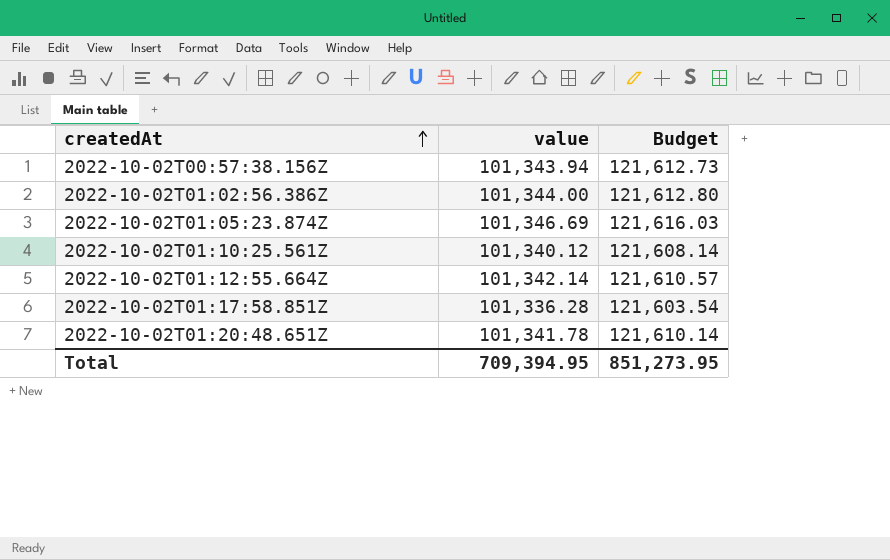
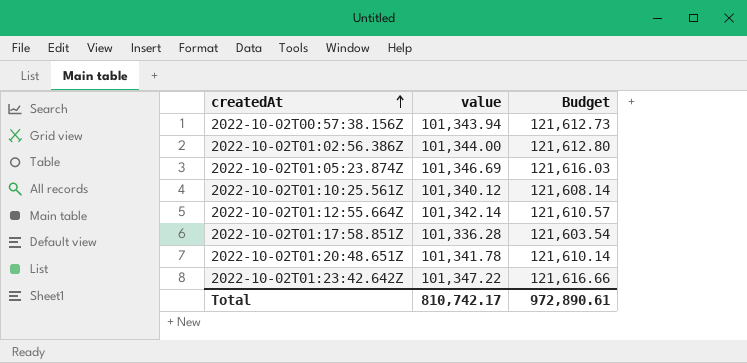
row 2022-10-02T01:23:42.642Z: none -> 101,347.22 | 121,616.66
Total | value: 709,394.95 -> 810,742.17
Total | Budget: 851,273.95 -> 972,890.61

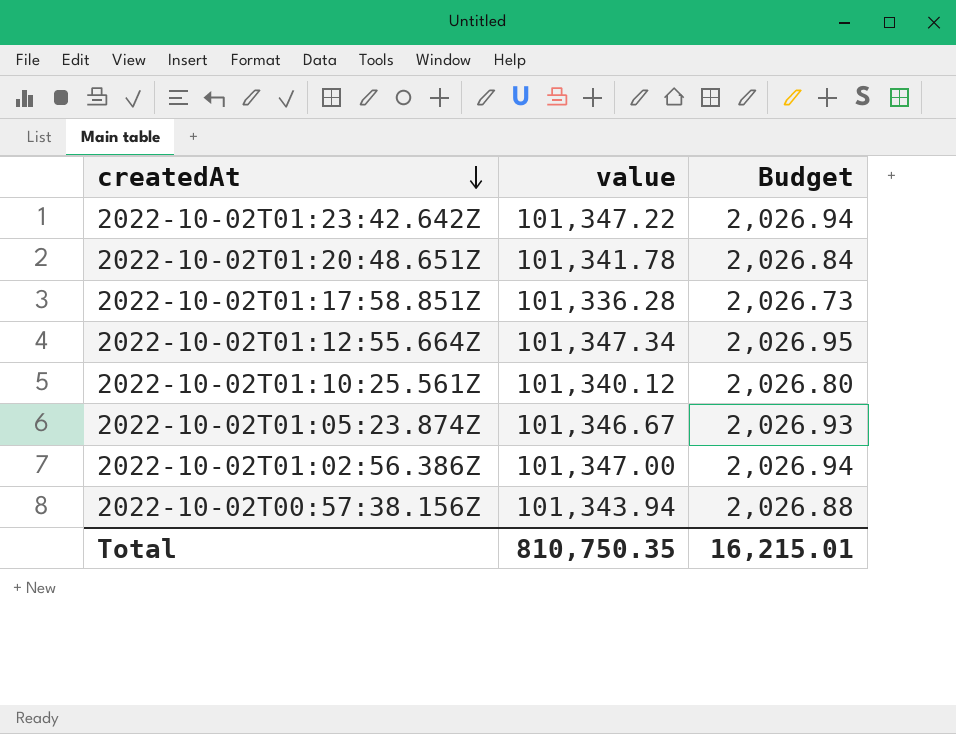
row order: createdAt ascending -> createdAt descending
column Budget | formula: [value] * 1.2 -> [value] * 0.02
2022-10-02T01:12:55.664Z | value: 101,342.14 -> 101,347.34
2022-10-02T01:05:23.874Z | value: 101,346.69 -> 101,346.67
2022-10-02T01:02:56.386Z | value: 101,344.00 -> 101,347.00
Total | value: 810,742.17 -> 810,750.35
Total | Budget: 972,890.61 -> 16,215.01

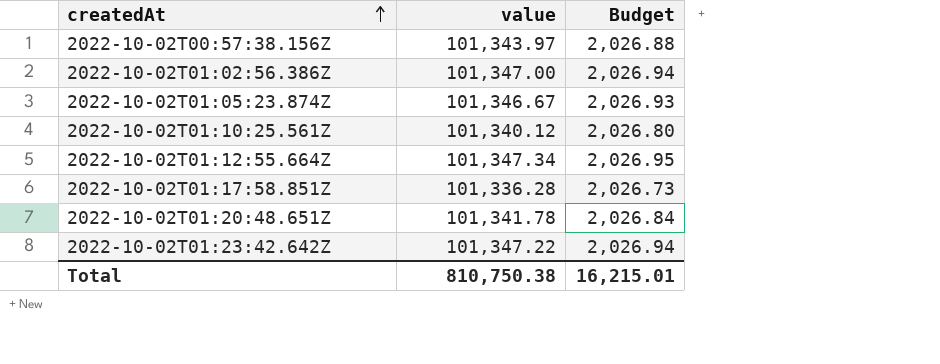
row order: createdAt descending -> createdAt ascending
2022-10-02T00:57:38.156Z | value: 101,343.94 -> 101,343.97
Total | value: 810,750.35 -> 810,750.38

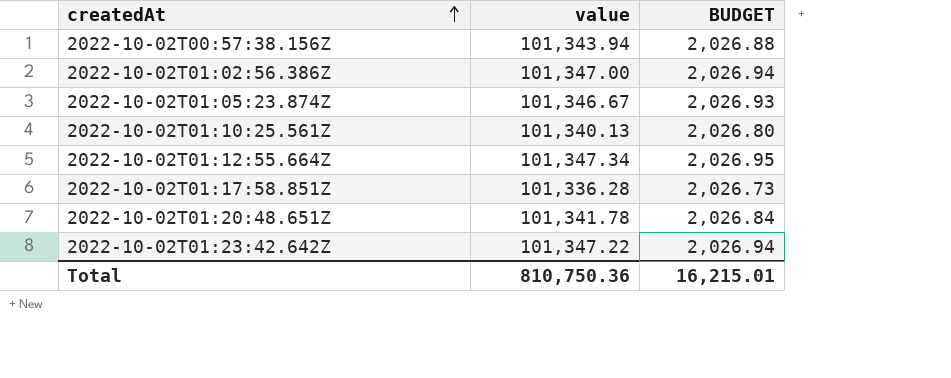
column name: Budget -> BUDGET
2022-10-02T00:57:38.156Z | value: 101,343.97 -> 101,343.94
2022-10-02T01:10:25.561Z | value: 101,340.12 -> 101,340.13
Total | value: 810,750.38 -> 810,750.36

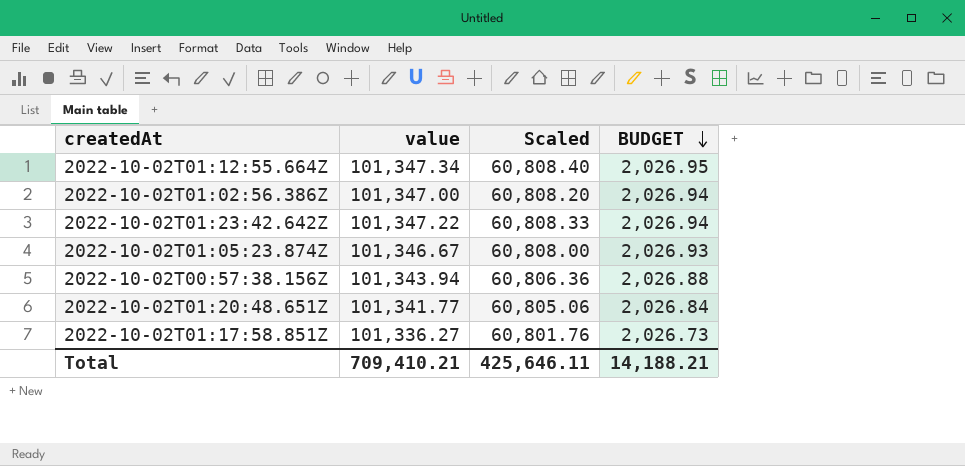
row order: createdAt ascending -> BUDGET descending
column Scaled | formula: none -> [value] * 0.6
row 2022-10-02T01:10:25.561Z: 101,340.13 | 2,026.80 -> none
2022-10-02T01:20:48.651Z | value: 101,341.78 -> 101,341.77
2022-10-02T01:17:58.851Z | value: 101,336.28 -> 101,336.27
Total | value: 810,750.36 -> 709,410.21
Total | BUDGET: 16,215.01 -> 14,188.21

